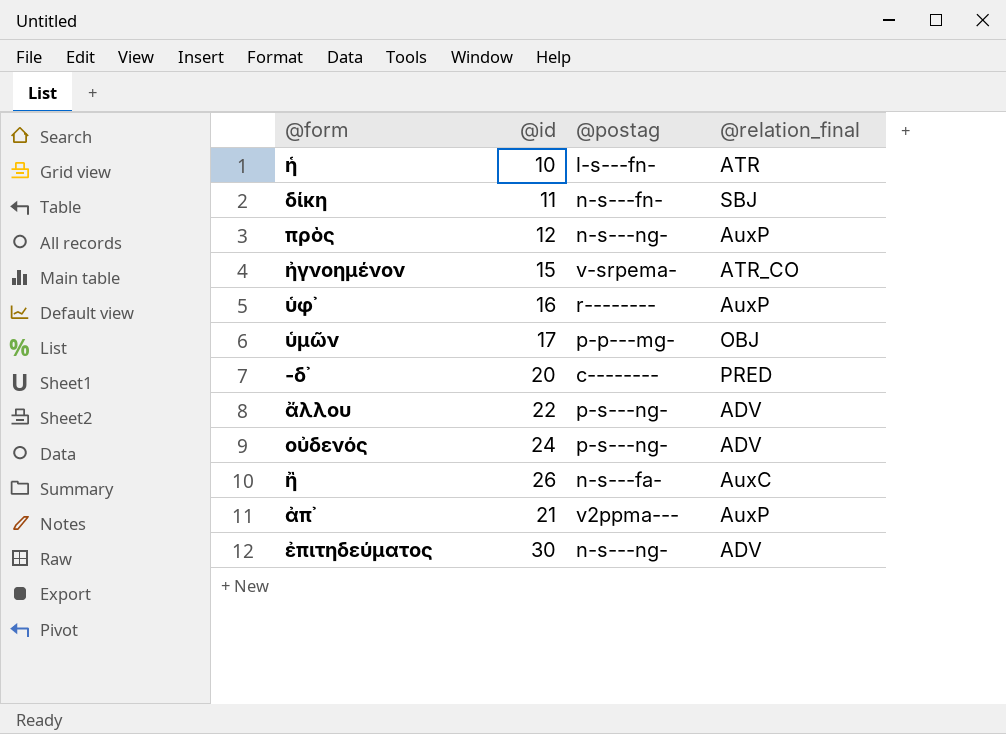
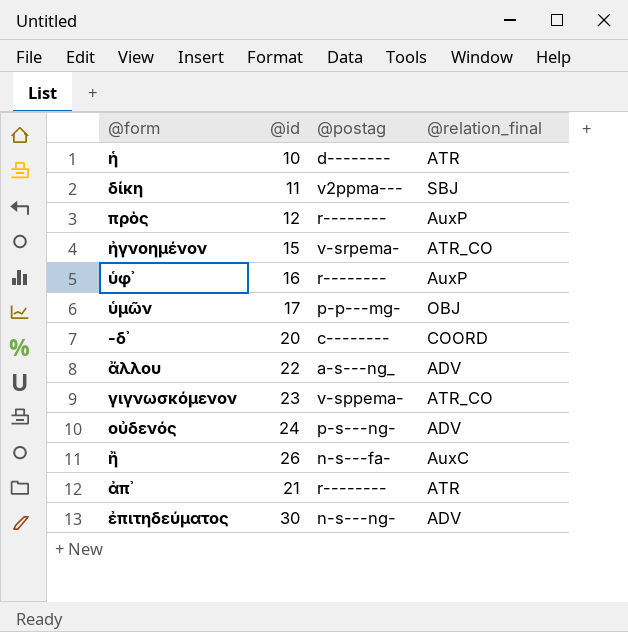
ἡ | @postag: l-s---fn- -> d--------
δίκη | @postag: n-s---fn- -> v2ppma---
πρὸς | @postag: n-s---ng- -> r--------
-δ᾽ | @relation_final: PRED -> COORD
ἄλλου | @postag: p-s---ng- -> a-s---ng_
row γιγνωσκόμενον: none -> 23 | v-sppema- | ATR_CO
ἀπ᾽ | @postag: v2ppma--- -> r--------
ἀπ᾽ | @relation_final: AuxP -> ATR

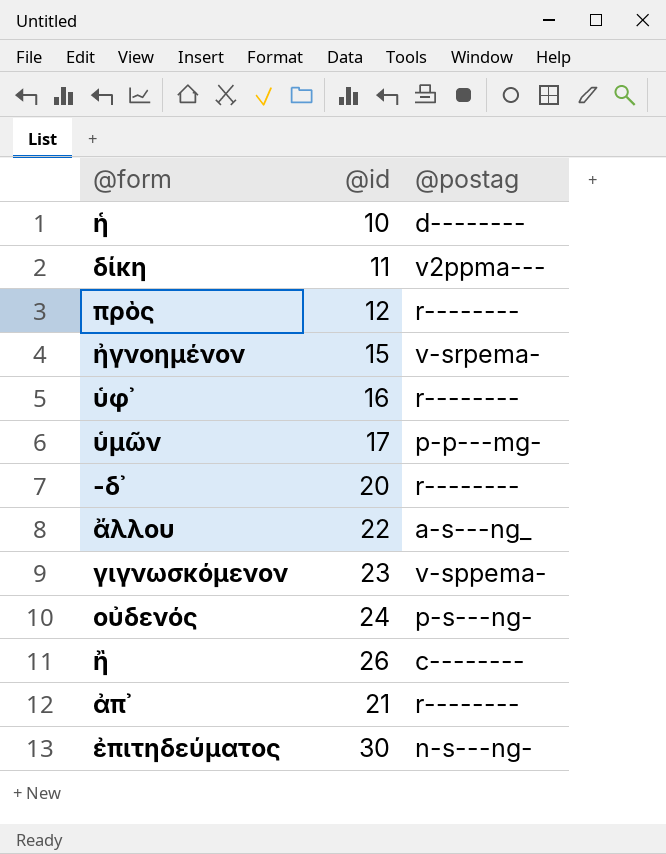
column @relation_final | position: 4 -> none
-δ᾽ | @postag: c-------- -> r--------
ἢ | @postag: n-s---fa- -> c--------

